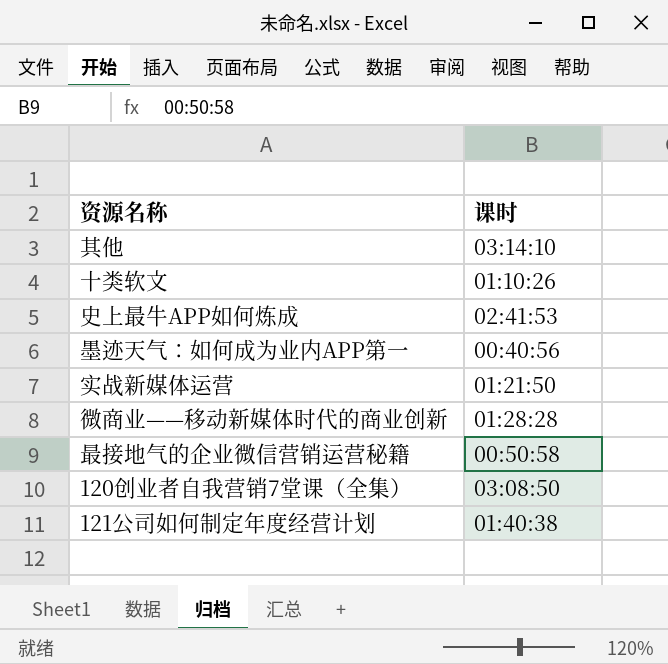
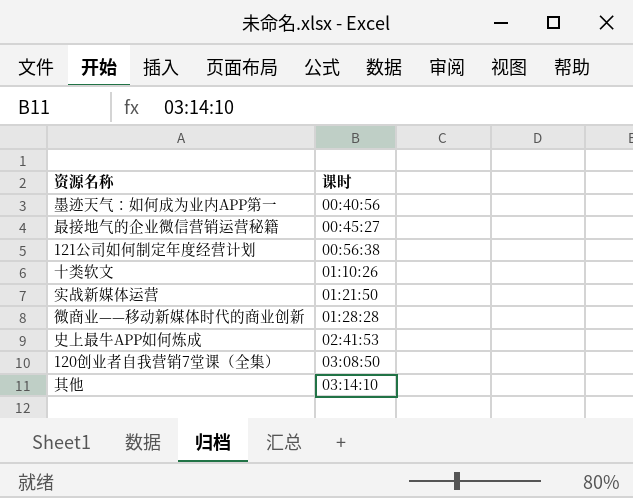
row order: none -> 课时 ascending
最接地气的企业微信营销运营秘籍 | 课时: 00:50:58 -> 00:45:27
121公司如何制定年度经营计划 | 课时: 01:40:38 -> 00:56:38

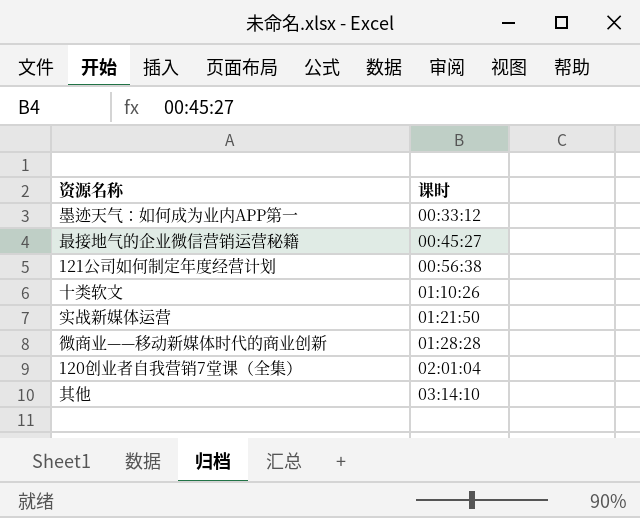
row 史上最牛APP如何炼成: 02:41:53 -> none
墨迹天气：如何成为业内APP第一 | 课时: 00:40:56 -> 00:33:12
120创业者自我营销7堂课（全集） | 课时: 03:08:50 -> 02:01:04

